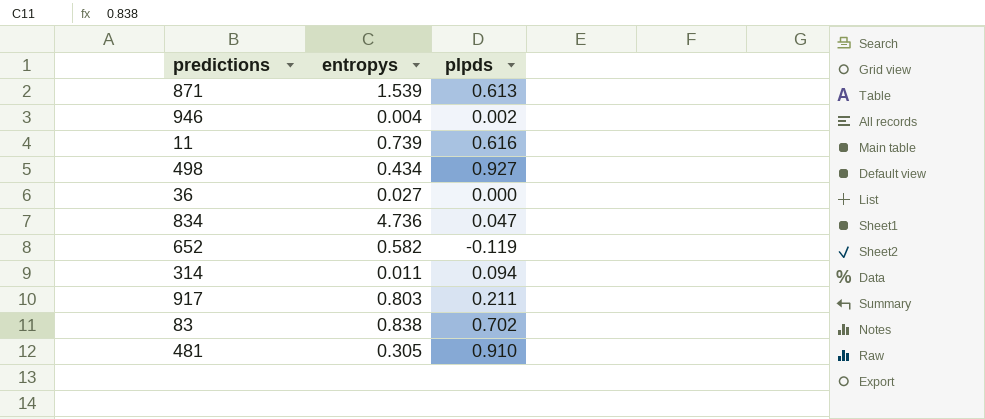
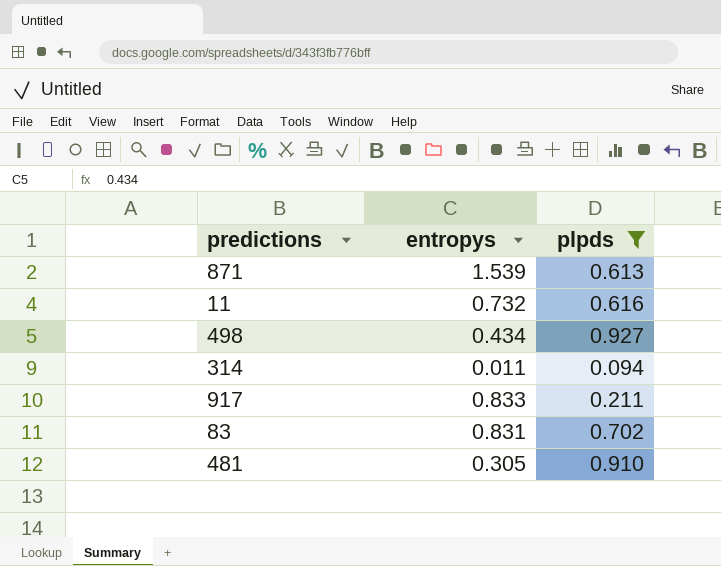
filter: none -> plpds >= 0.094
11 | entropys: 0.739 -> 0.732
917 | entropys: 0.803 -> 0.833
83 | entropys: 0.838 -> 0.831

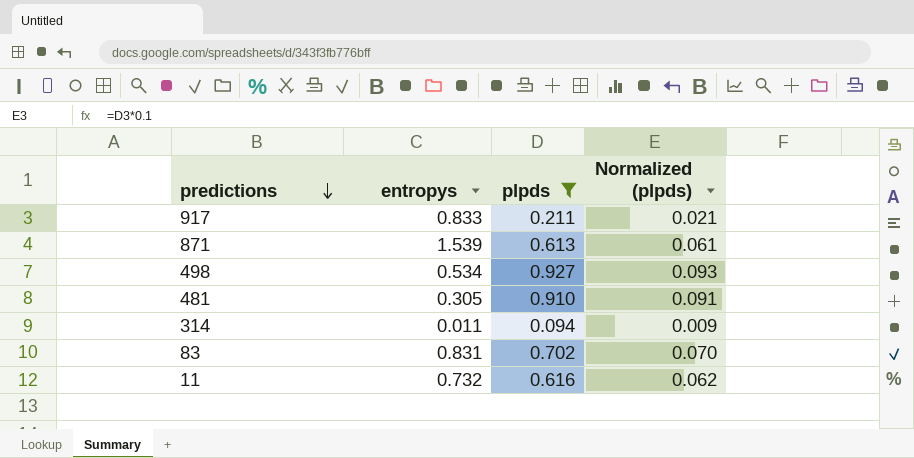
row order: none -> predictions descending
column Normalized (plpds) | formula: none -> [plpds] * 0.1
498 | entropys: 0.434 -> 0.534

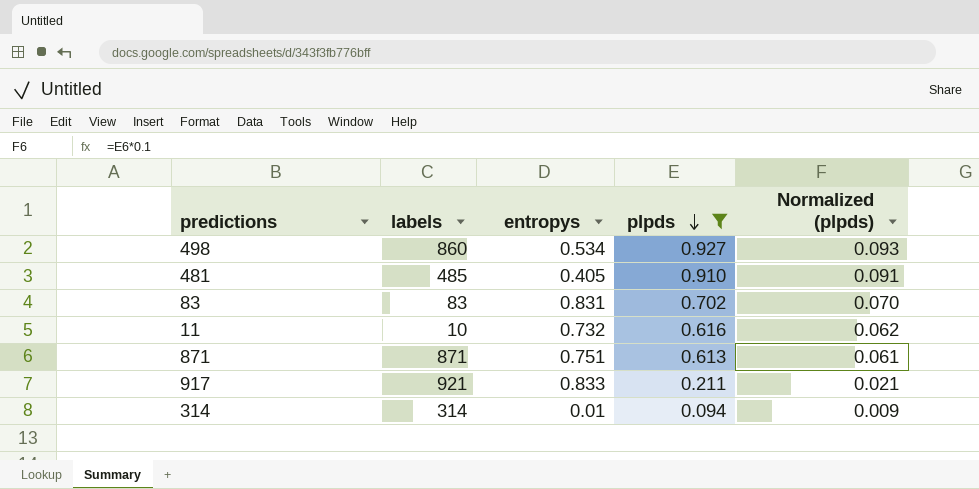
row order: predictions descending -> plpds descending
column labels | position: none -> 2
481 | entropys: 0.305 -> 0.405
871 | entropys: 1.539 -> 0.751
314 | entropys: 0.011 -> 0.01

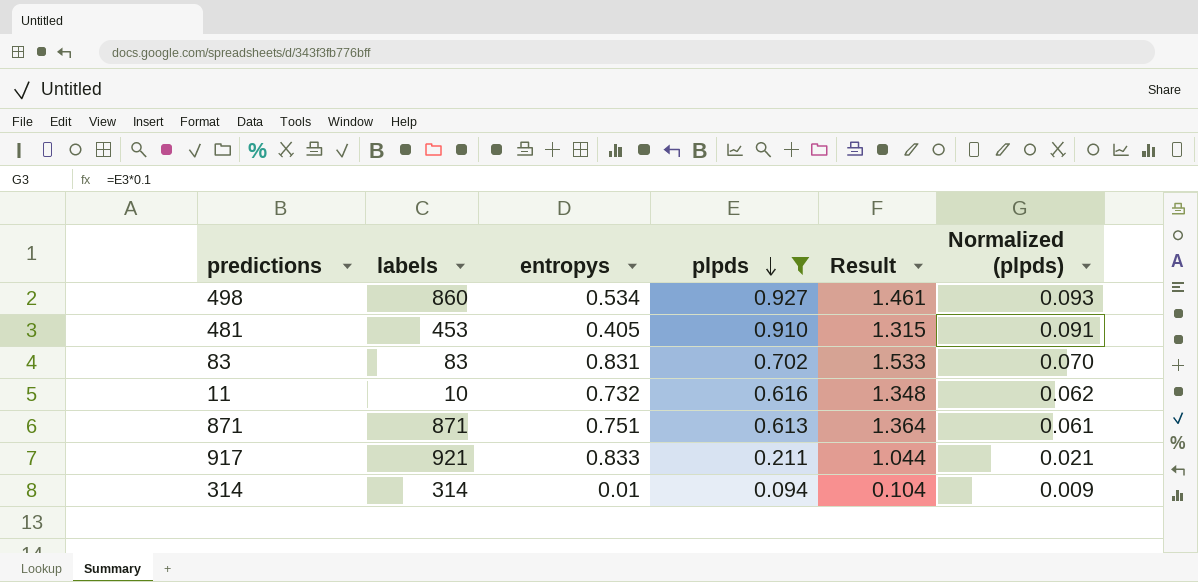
column Result | formula: none -> [entropys] + [plpds]
481 | labels: 485 -> 453

